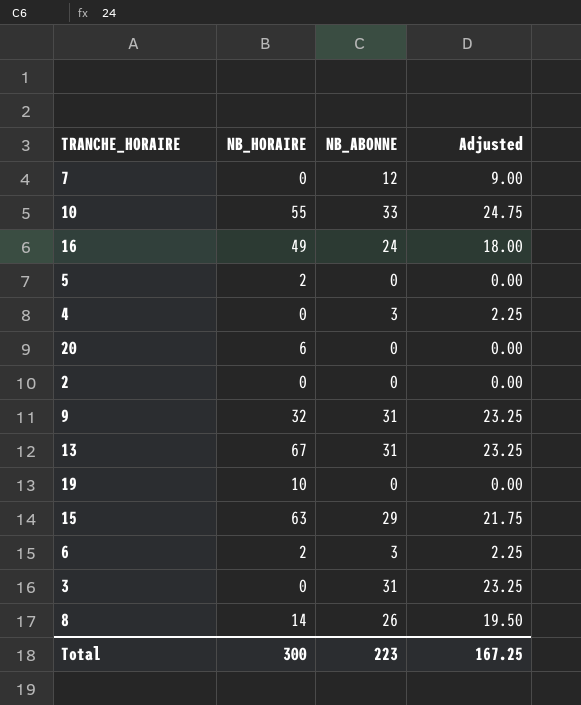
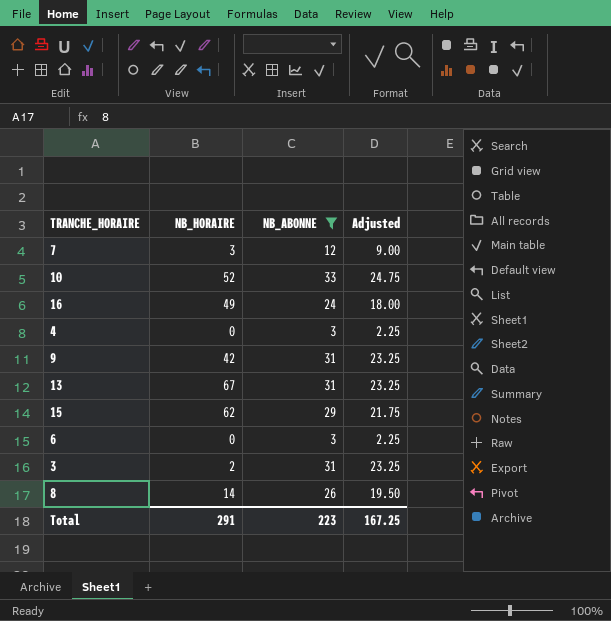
filter: none -> NB_ABONNE != 0
7 | NB_HORAIRE: 0 -> 3
10 | NB_HORAIRE: 55 -> 52
9 | NB_HORAIRE: 32 -> 42
15 | NB_HORAIRE: 63 -> 62
6 | NB_HORAIRE: 2 -> 0
3 | NB_HORAIRE: 0 -> 2
Total | NB_HORAIRE: 300 -> 291

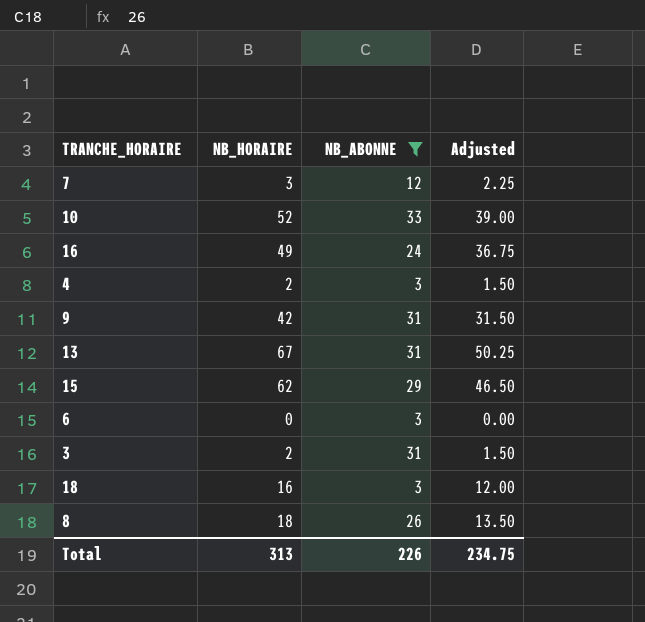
column Adjusted | formula: [NB_ABONNE] * 0.75 -> [NB_HORAIRE] * 0.75
4 | NB_HORAIRE: 0 -> 2
row 18: none -> 16 | 3 | 12.00
8 | NB_HORAIRE: 14 -> 18
Total | NB_HORAIRE: 291 -> 313
Total | NB_ABONNE: 223 -> 226
Total | Adjusted: 167.25 -> 234.75

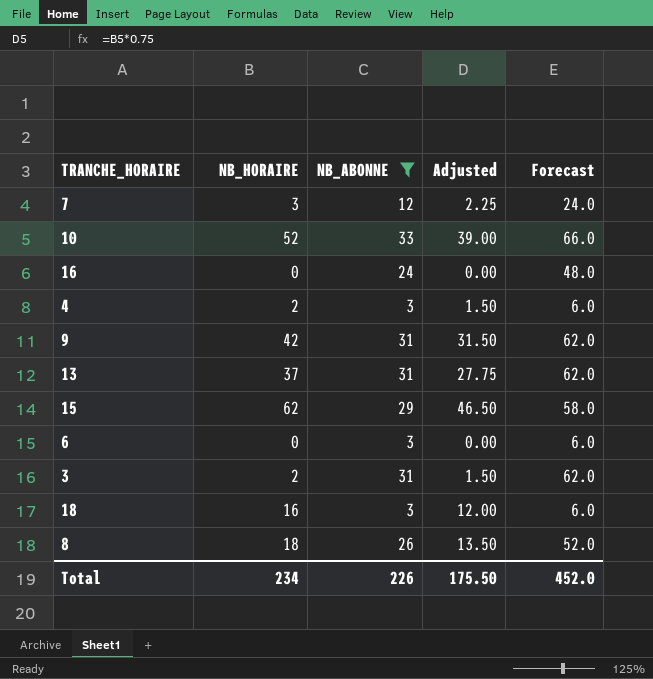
column Forecast | formula: none -> [NB_ABONNE] * 2
16 | NB_HORAIRE: 49 -> 0
16 | Adjusted: 36.75 -> 0.00
13 | NB_HORAIRE: 67 -> 37
13 | Adjusted: 50.25 -> 27.75
Total | NB_HORAIRE: 313 -> 234
Total | Adjusted: 234.75 -> 175.50

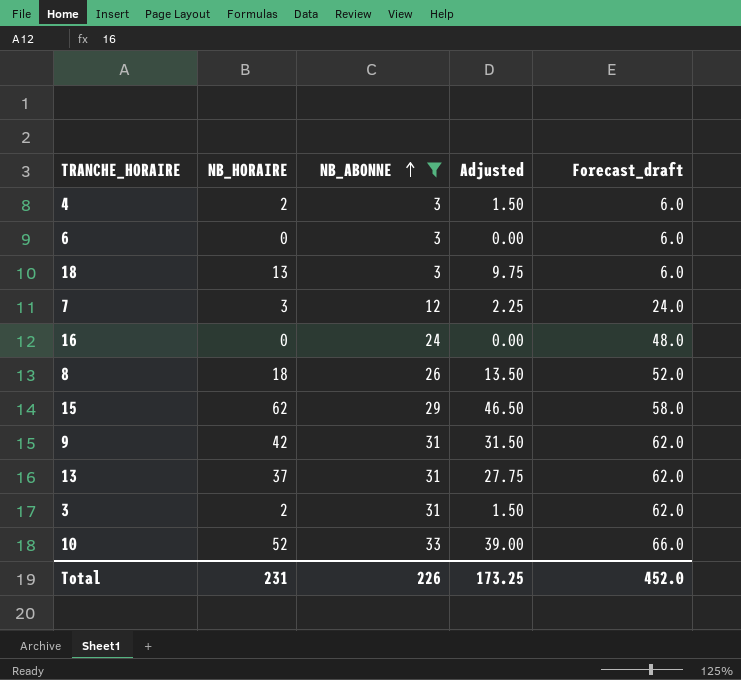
row order: none -> NB_ABONNE ascending
column name: Forecast -> Forecast_draft
18 | NB_HORAIRE: 16 -> 13
18 | Adjusted: 12.00 -> 9.75
Total | NB_HORAIRE: 234 -> 231
Total | Adjusted: 175.50 -> 173.25

